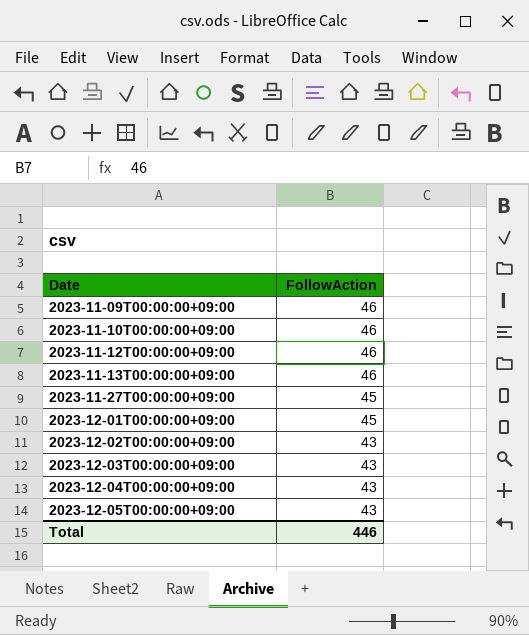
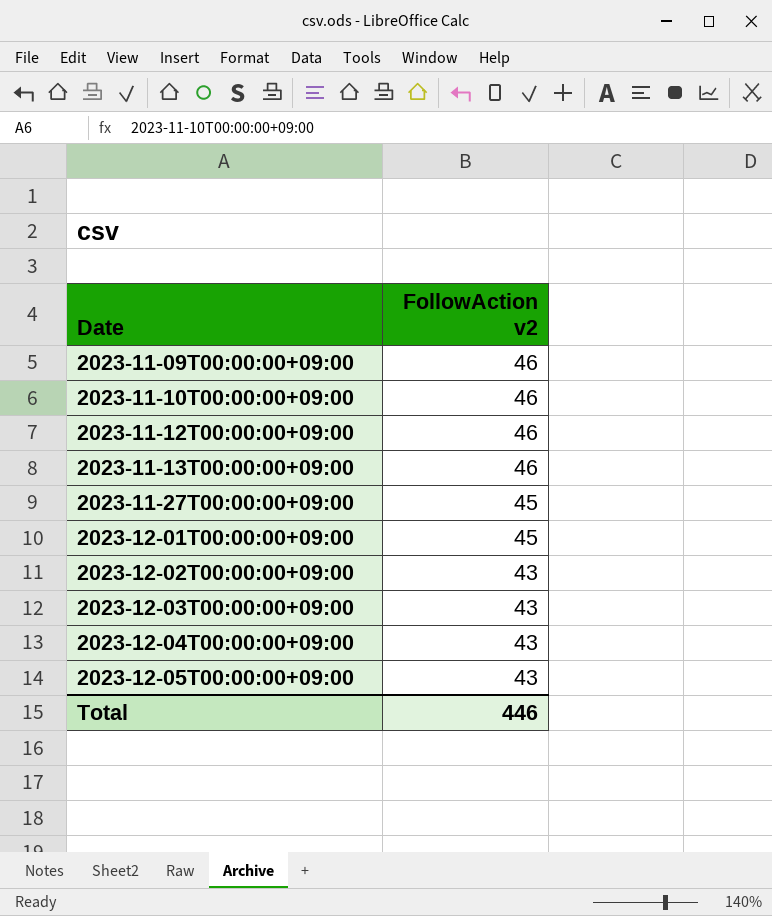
column name: FollowAction -> FollowAction v2

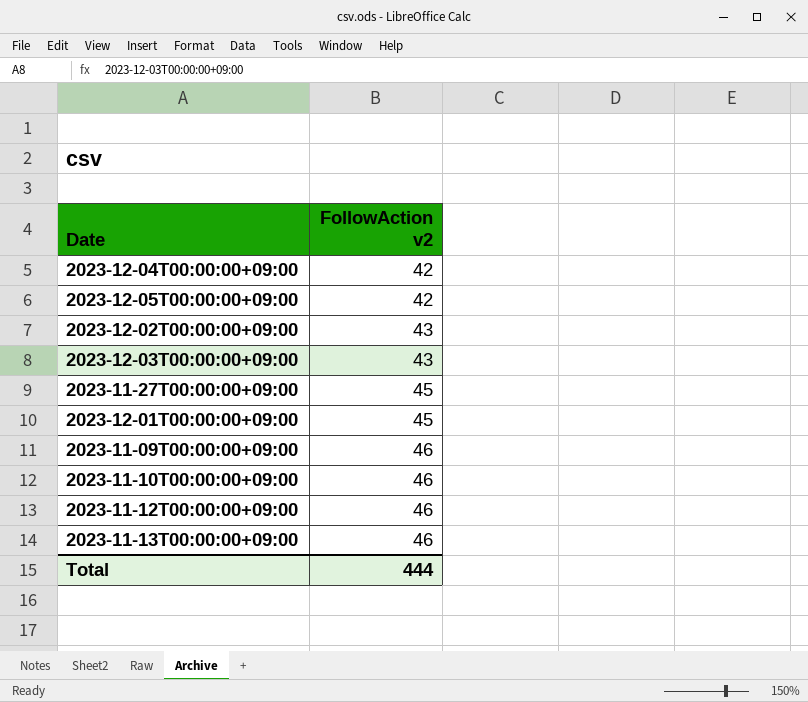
row order: Date ascending -> FollowAction v2 ascending
2023-12-04T00:00:00+09:00 | FollowAction v2: 43 -> 42
2023-12-05T00:00:00+09:00 | FollowAction v2: 43 -> 42
Total | FollowAction v2: 446 -> 444

